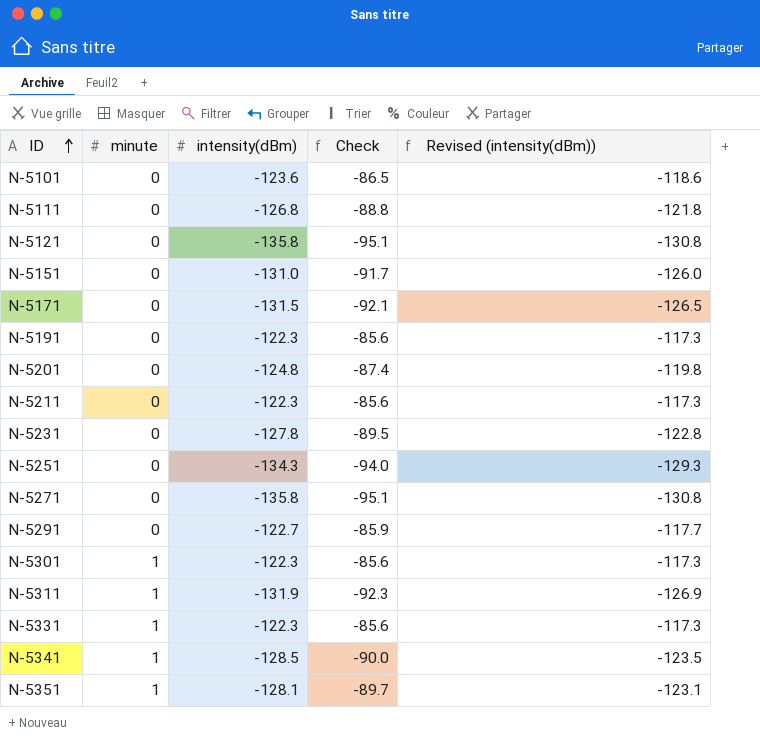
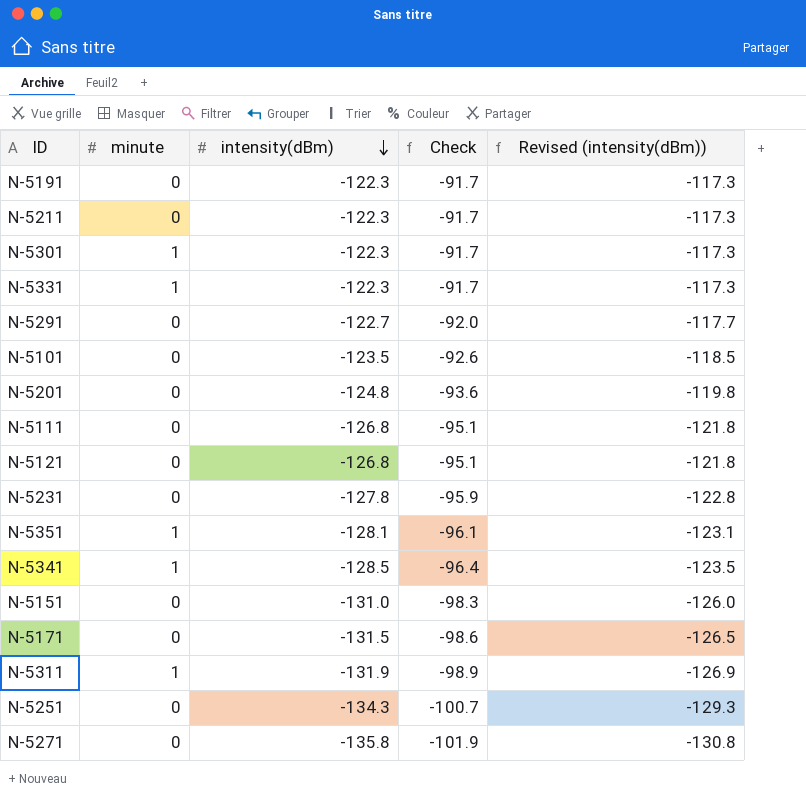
row order: ID ascending -> intensity(dBm) descending
column Check | formula: [intensity(dBm)] * 0.7 -> [intensity(dBm)] * 0.75
N-5101 | intensity(dBm): -123.6 -> -123.5
N-5101 | Revised (intensity(dBm)): -118.6 -> -118.5
N-5121 | intensity(dBm): -135.8 -> -126.8
N-5121 | Revised (intensity(dBm)): -130.8 -> -121.8

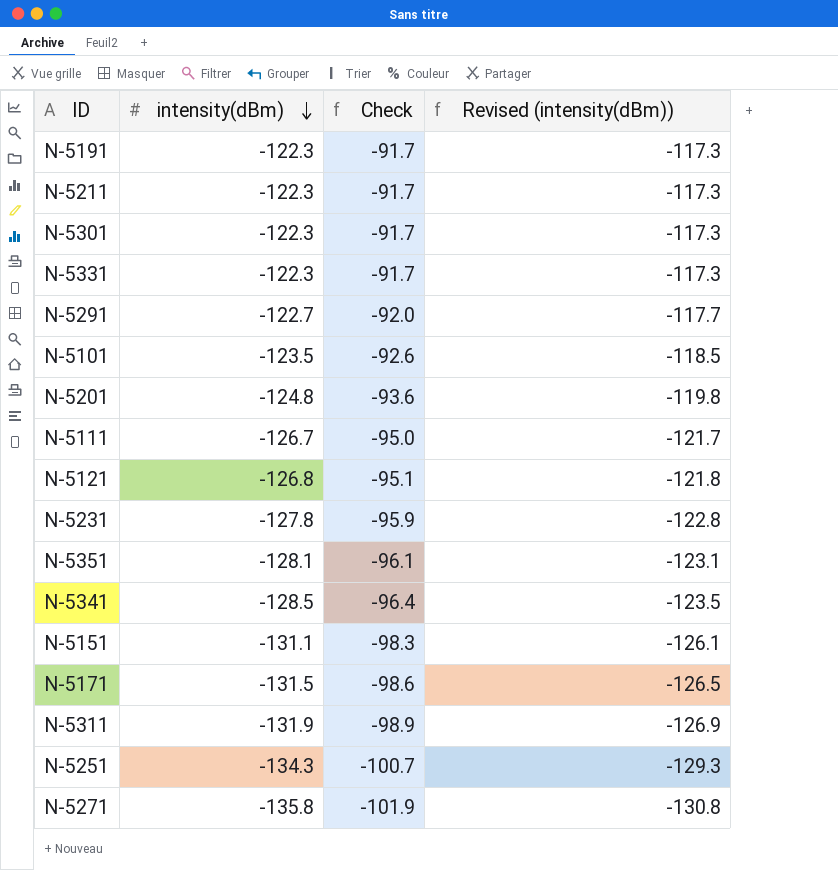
column minute | position: 2 -> none
N-5111 | intensity(dBm): -126.8 -> -126.7
N-5111 | Check: -95.1 -> -95.0
N-5111 | Revised (intensity(dBm)): -121.8 -> -121.7
N-5151 | intensity(dBm): -131.0 -> -131.1
N-5151 | Revised (intensity(dBm)): -126.0 -> -126.1

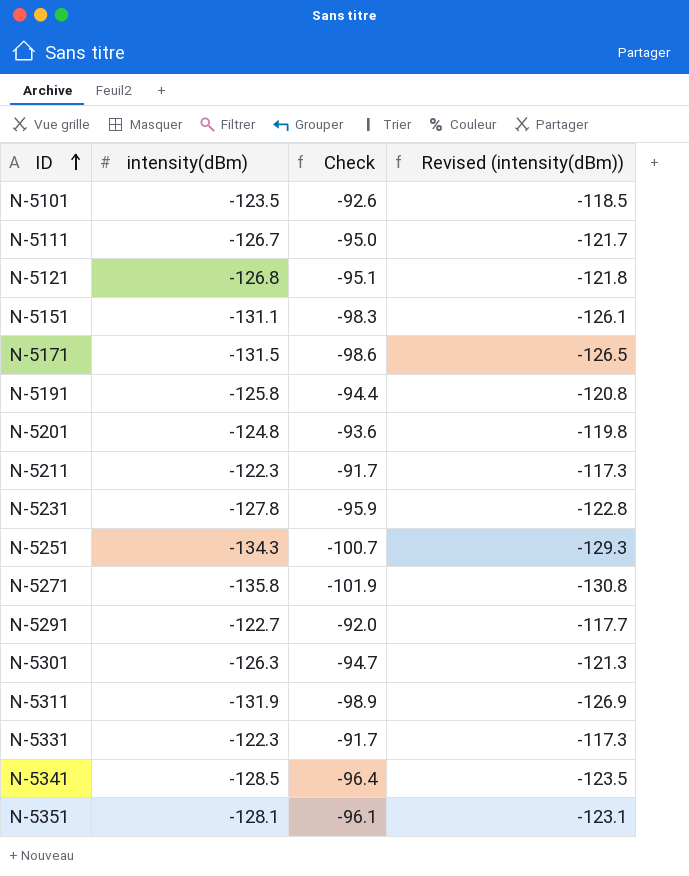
row order: intensity(dBm) descending -> ID ascending
N-5191 | intensity(dBm): -122.3 -> -125.8
N-5191 | Check: -91.7 -> -94.4
N-5191 | Revised (intensity(dBm)): -117.3 -> -120.8
N-5301 | intensity(dBm): -122.3 -> -126.3
N-5301 | Check: -91.7 -> -94.7
N-5301 | Revised (intensity(dBm)): -117.3 -> -121.3

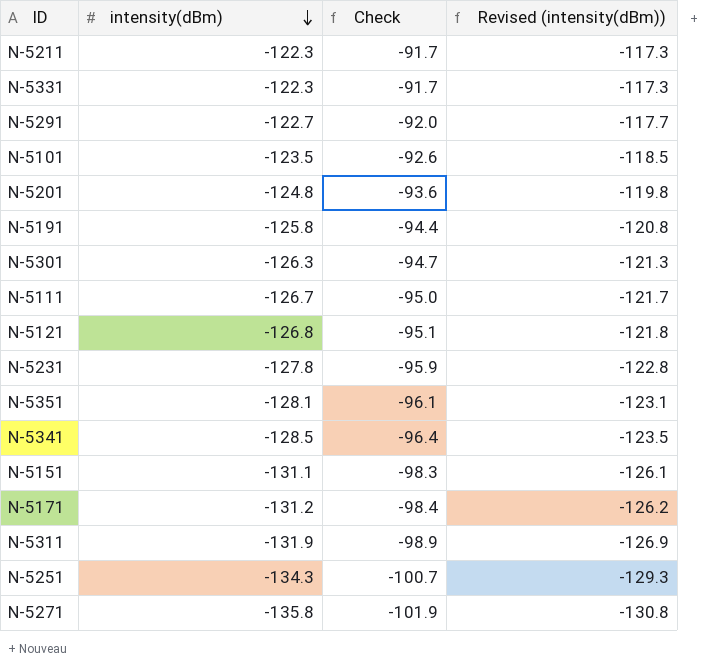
row order: ID ascending -> intensity(dBm) descending
N-5171 | intensity(dBm): -131.5 -> -131.2
N-5171 | Check: -98.6 -> -98.4
N-5171 | Revised (intensity(dBm)): -126.5 -> -126.2

